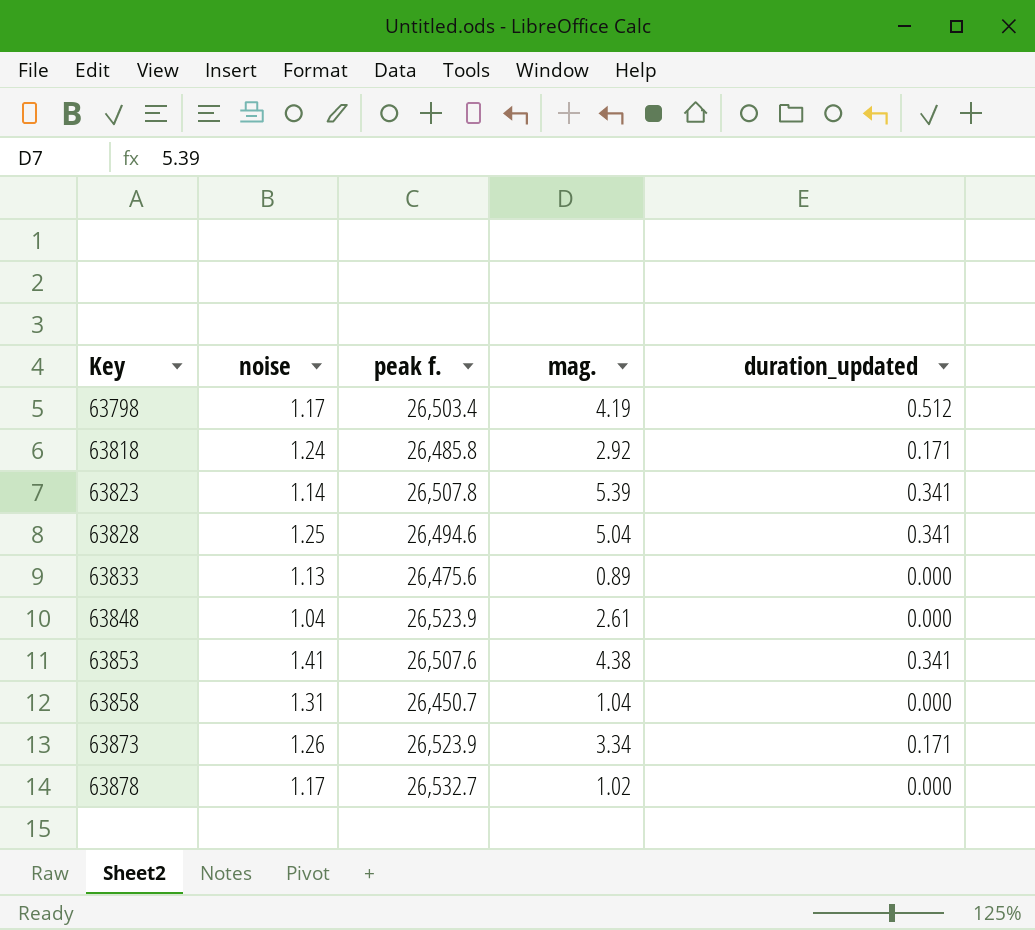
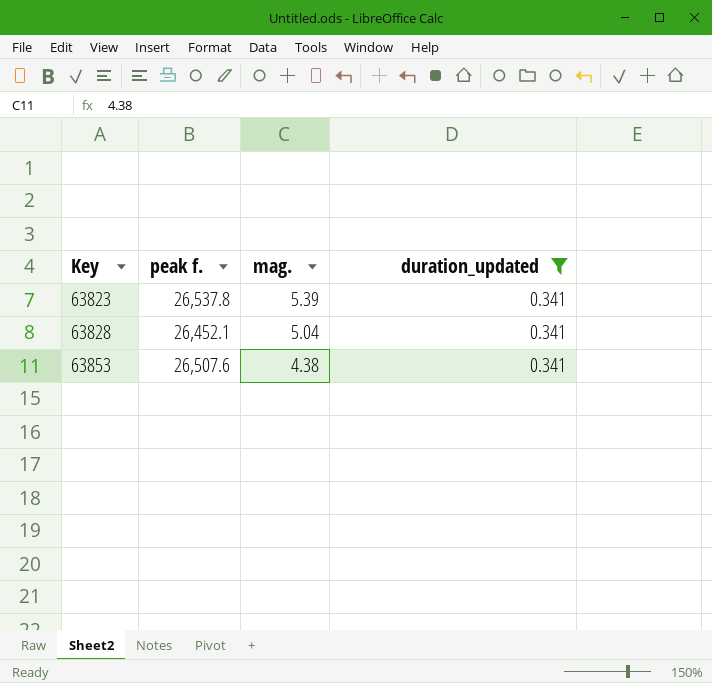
filter: none -> duration_updated = 0.341
column noise | position: 2 -> none
63823 | peak f.: 26,507.8 -> 26,537.8
63828 | peak f.: 26,494.6 -> 26,452.1

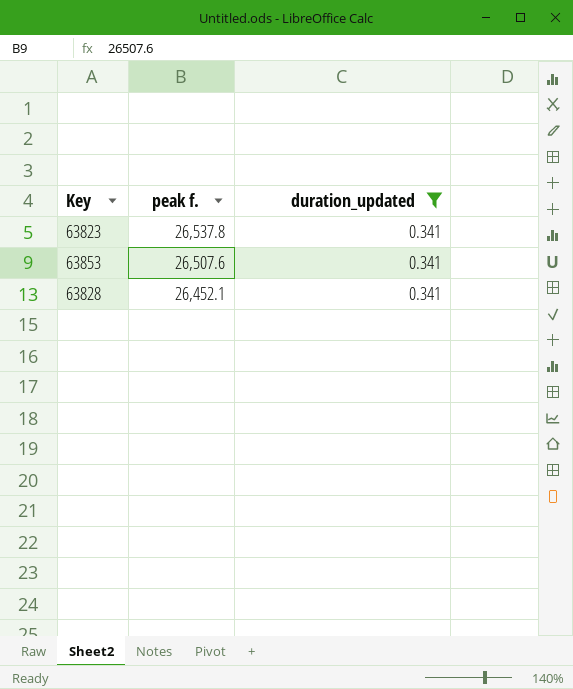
row order: Key ascending -> peak f. descending
column mag. | position: 3 -> none

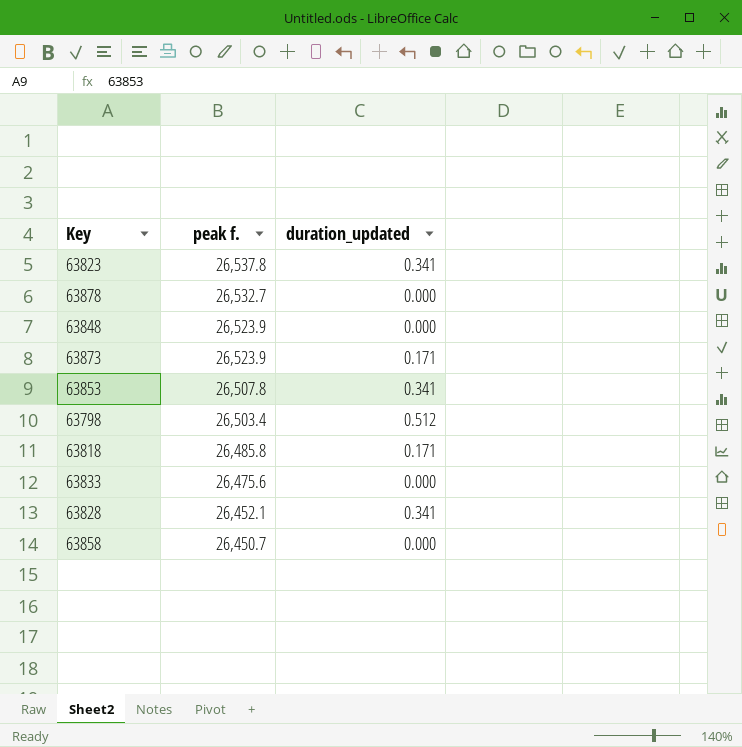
filter: duration_updated = 0.341 -> none
63853 | peak f.: 26,507.6 -> 26,507.8

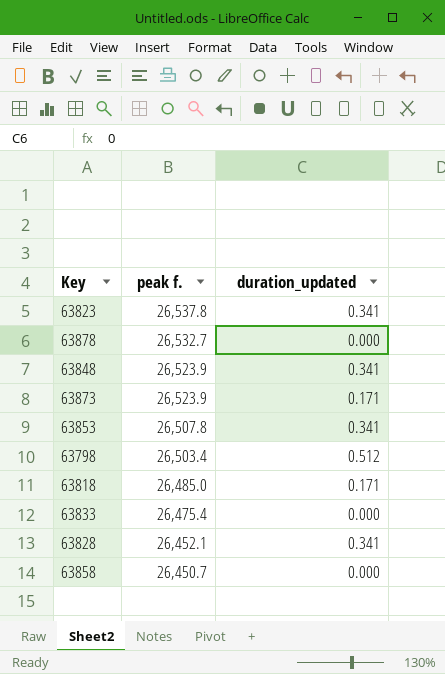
63848 | duration_updated: 0.000 -> 0.341
63818 | peak f.: 26,485.8 -> 26,485.0
63833 | peak f.: 26,475.6 -> 26,475.4

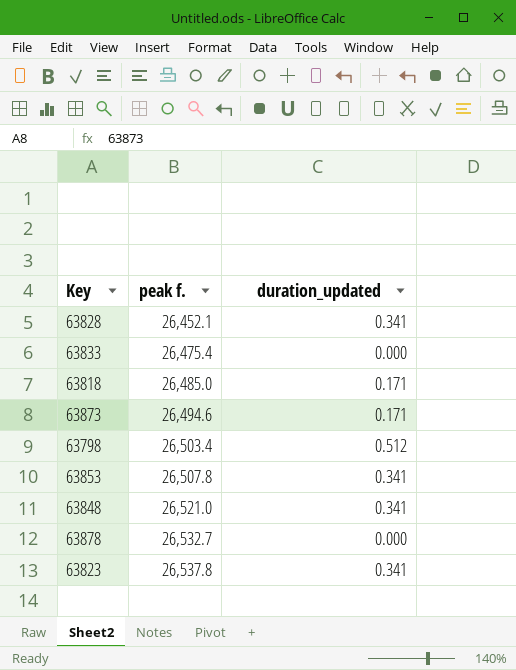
row order: peak f. descending -> peak f. ascending
row 63858: 26,450.7 | 0.000 -> none
63873 | peak f.: 26,523.9 -> 26,494.6
63848 | peak f.: 26,523.9 -> 26,521.0

